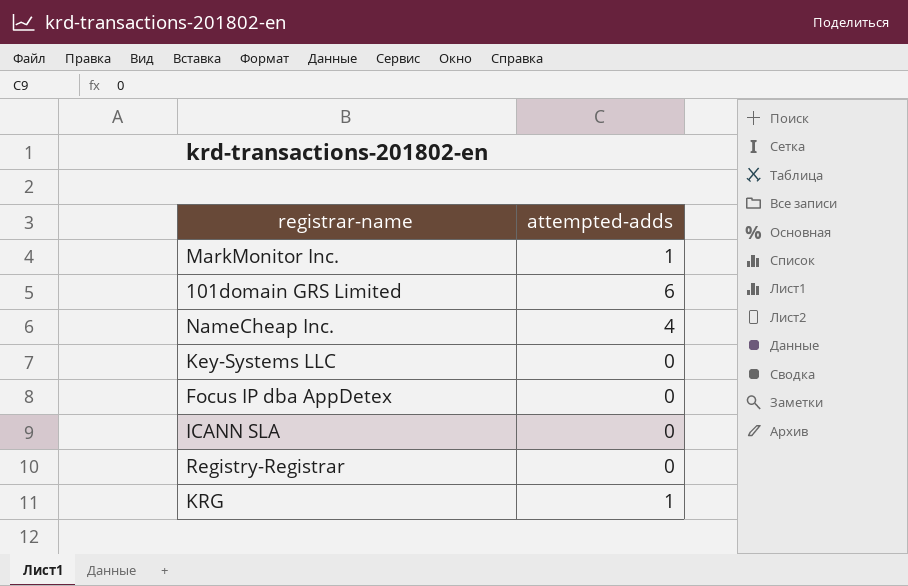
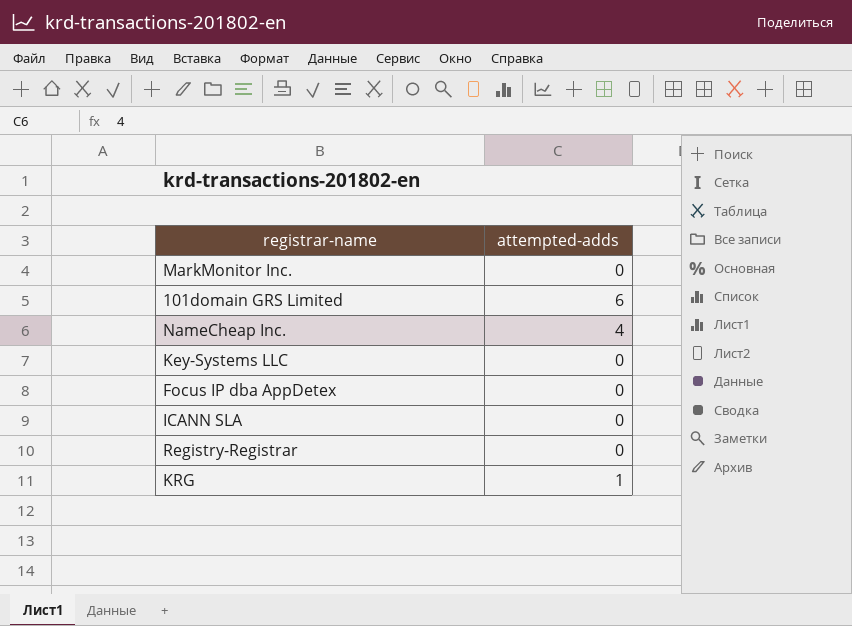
MarkMonitor Inc. | attempted-adds: 1 -> 0

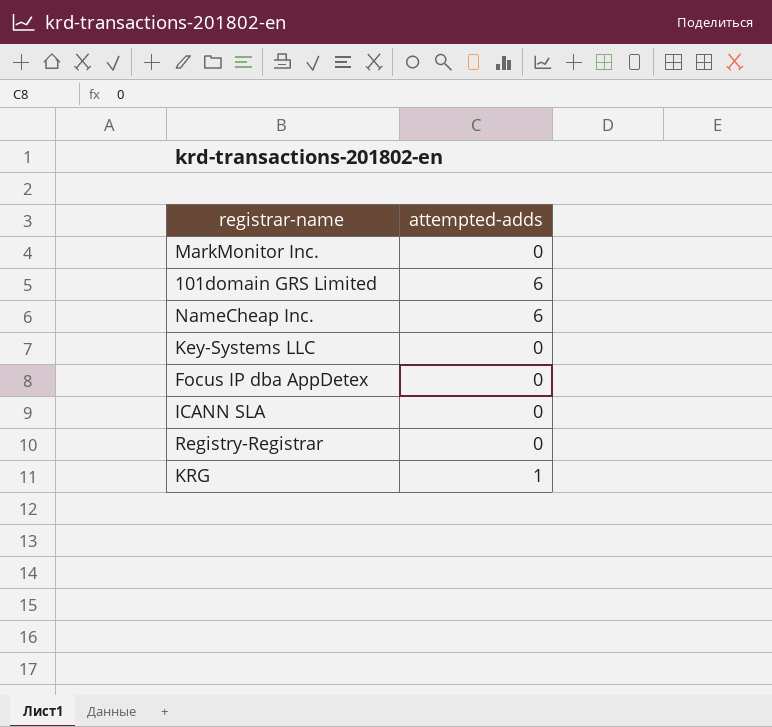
NameCheap Inc. | attempted-adds: 4 -> 6

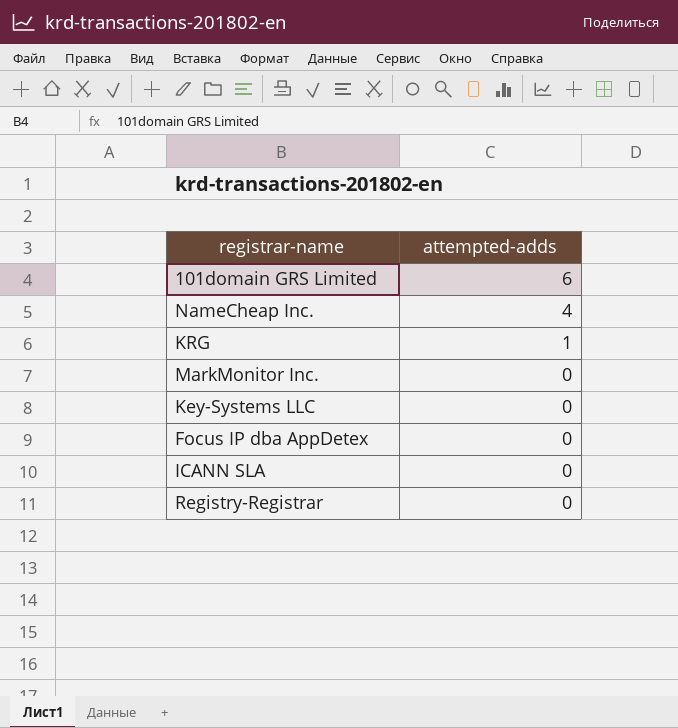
row order: none -> attempted-adds descending
NameCheap Inc. | attempted-adds: 6 -> 4

